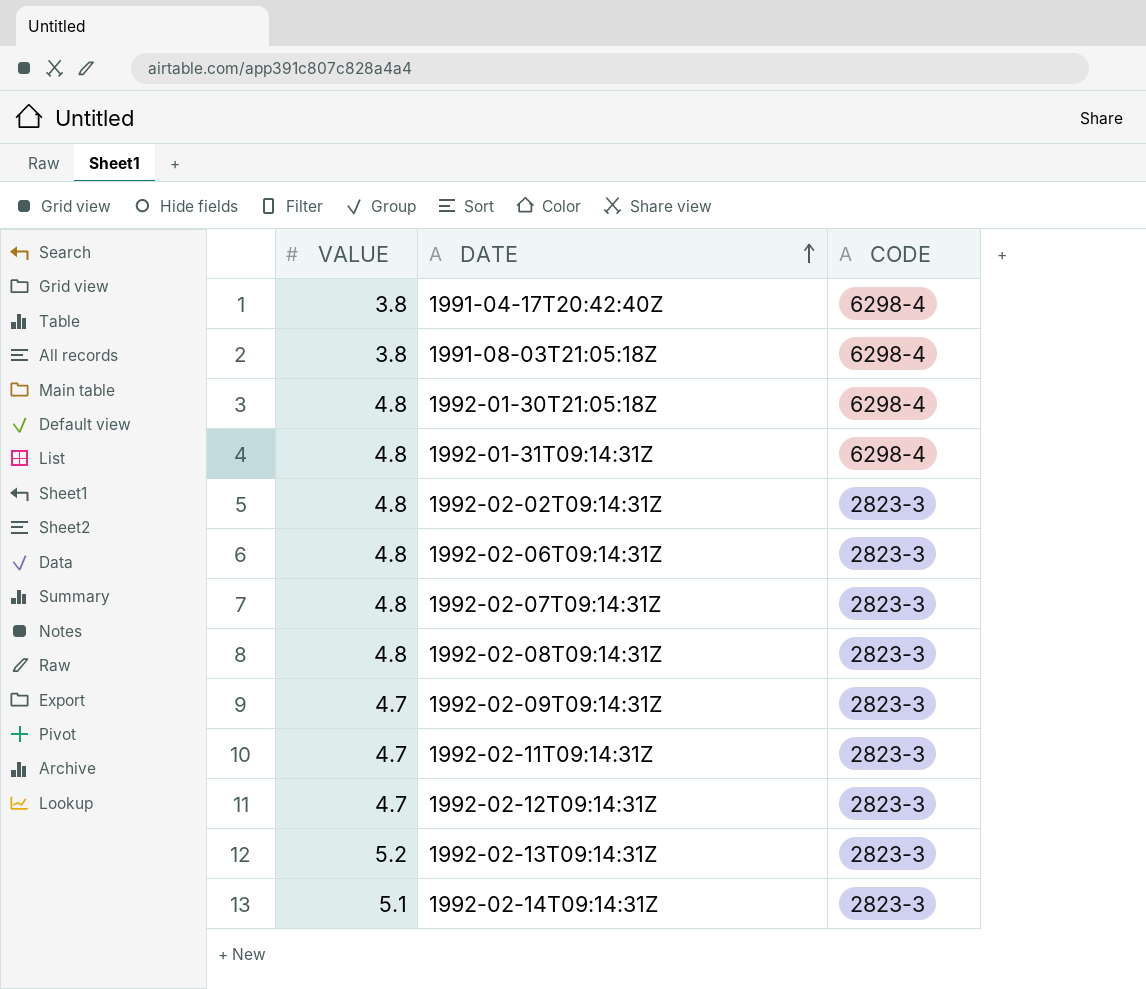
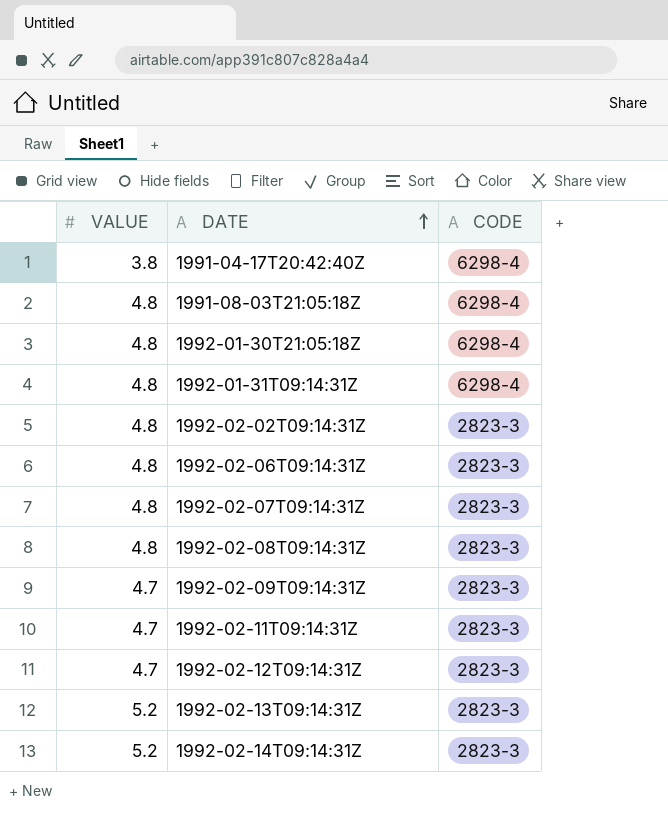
1991-08-03T21:05:18Z | VALUE: 3.8 -> 4.8
1992-02-14T09:14:31Z | VALUE: 5.1 -> 5.2

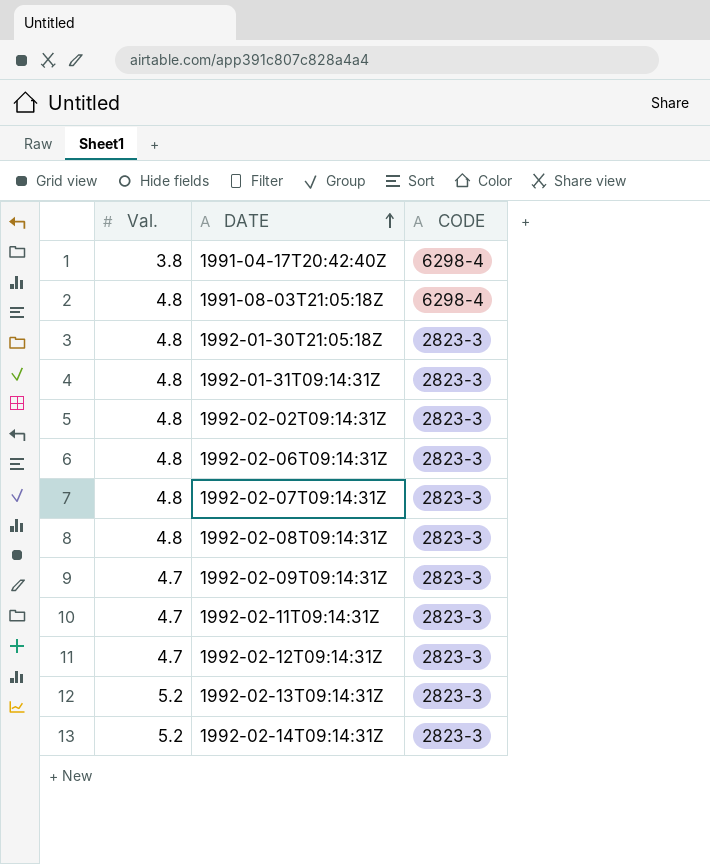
column name: VALUE -> Val.
1992-01-30T21:05:18Z | CODE: 6298-4 -> 2823-3
1992-01-31T09:14:31Z | CODE: 6298-4 -> 2823-3

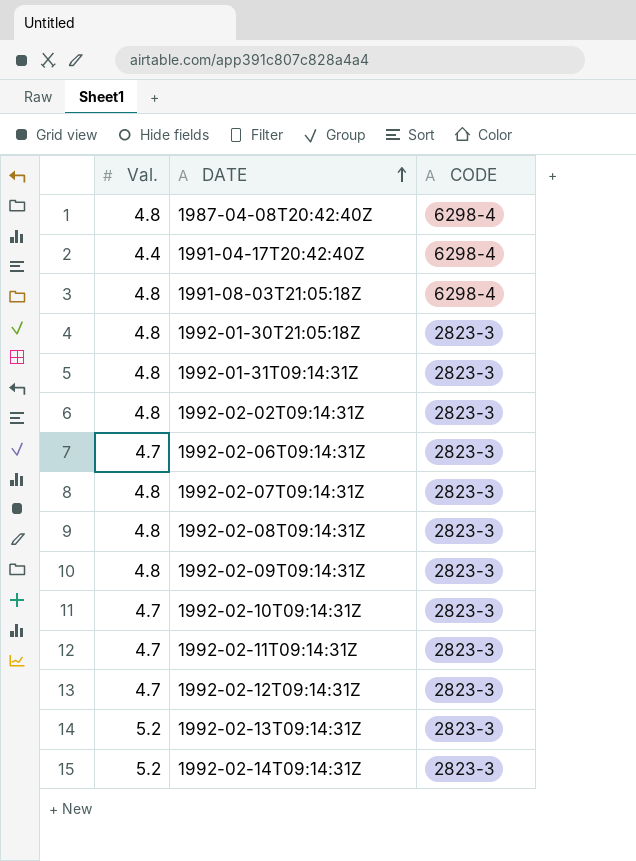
row 1987-04-08T20:42:40Z: none -> 4.8 | 6298-4
1991-04-17T20:42:40Z | Val.: 3.8 -> 4.4
1992-02-06T09:14:31Z | Val.: 4.8 -> 4.7
1992-02-09T09:14:31Z | Val.: 4.7 -> 4.8
row 1992-02-10T09:14:31Z: none -> 4.7 | 2823-3

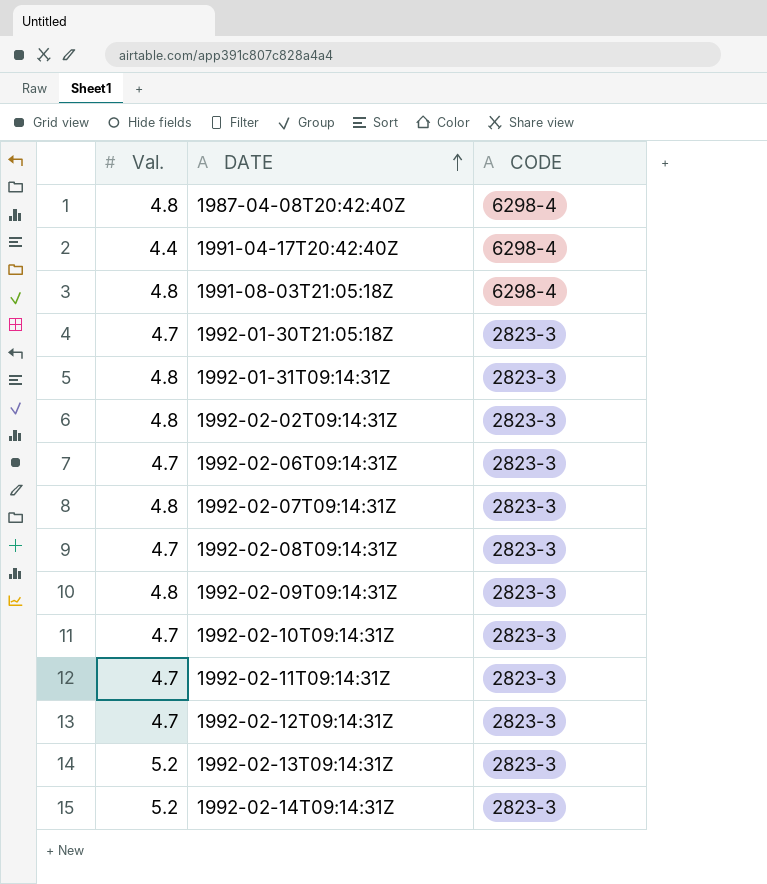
1992-01-30T21:05:18Z | Val.: 4.8 -> 4.7
1992-02-08T09:14:31Z | Val.: 4.8 -> 4.7

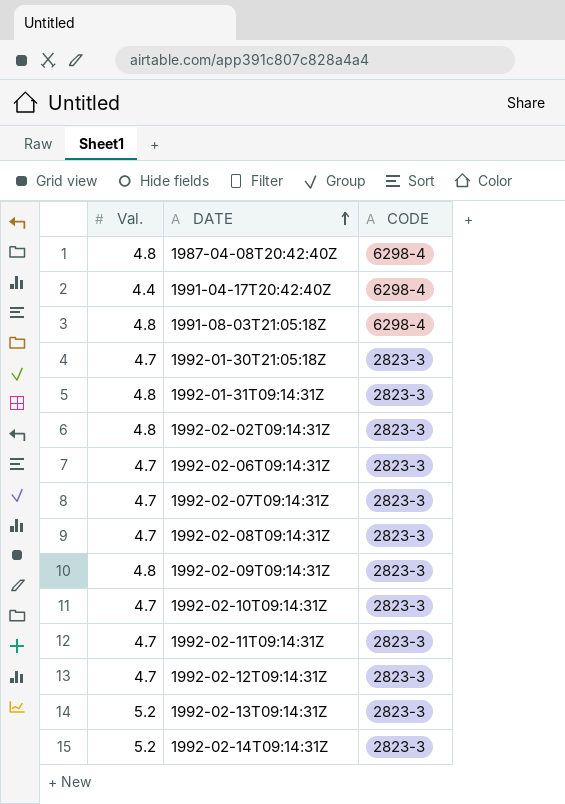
1992-02-07T09:14:31Z | Val.: 4.8 -> 4.7

